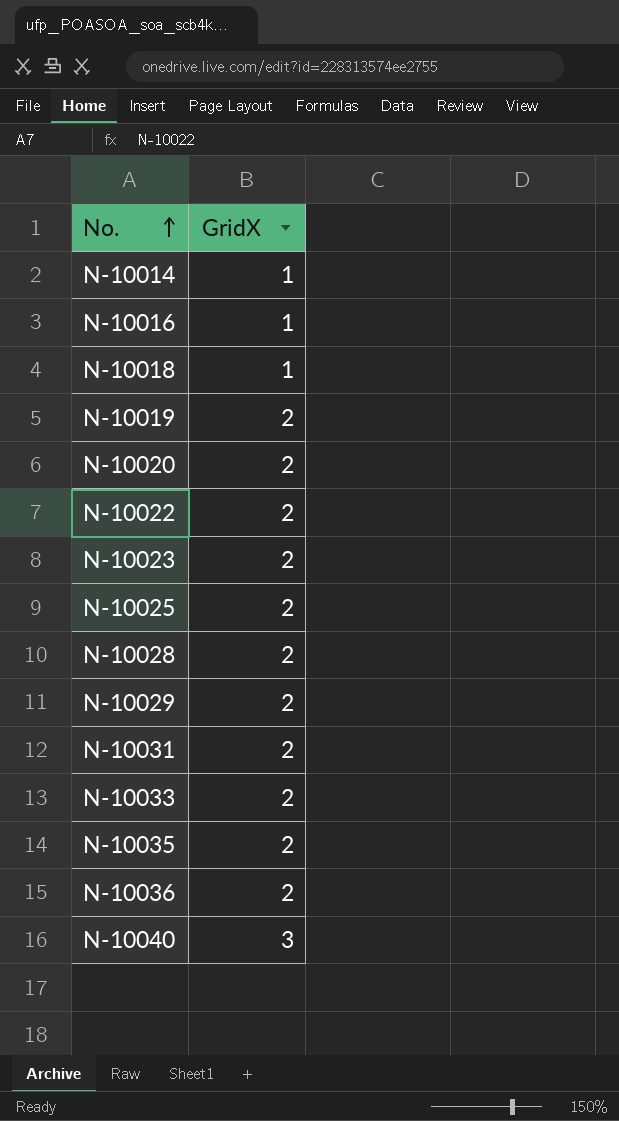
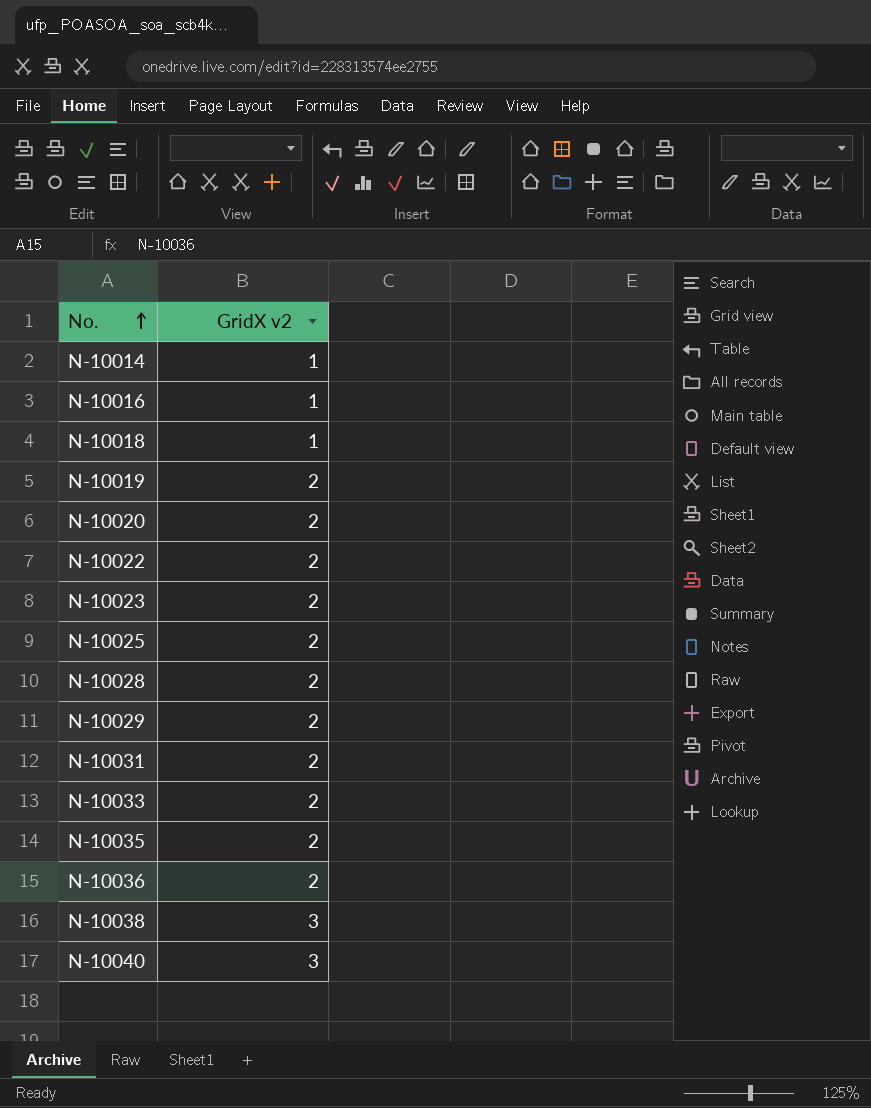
column name: GridX -> GridX v2
row N-10038: none -> 3

